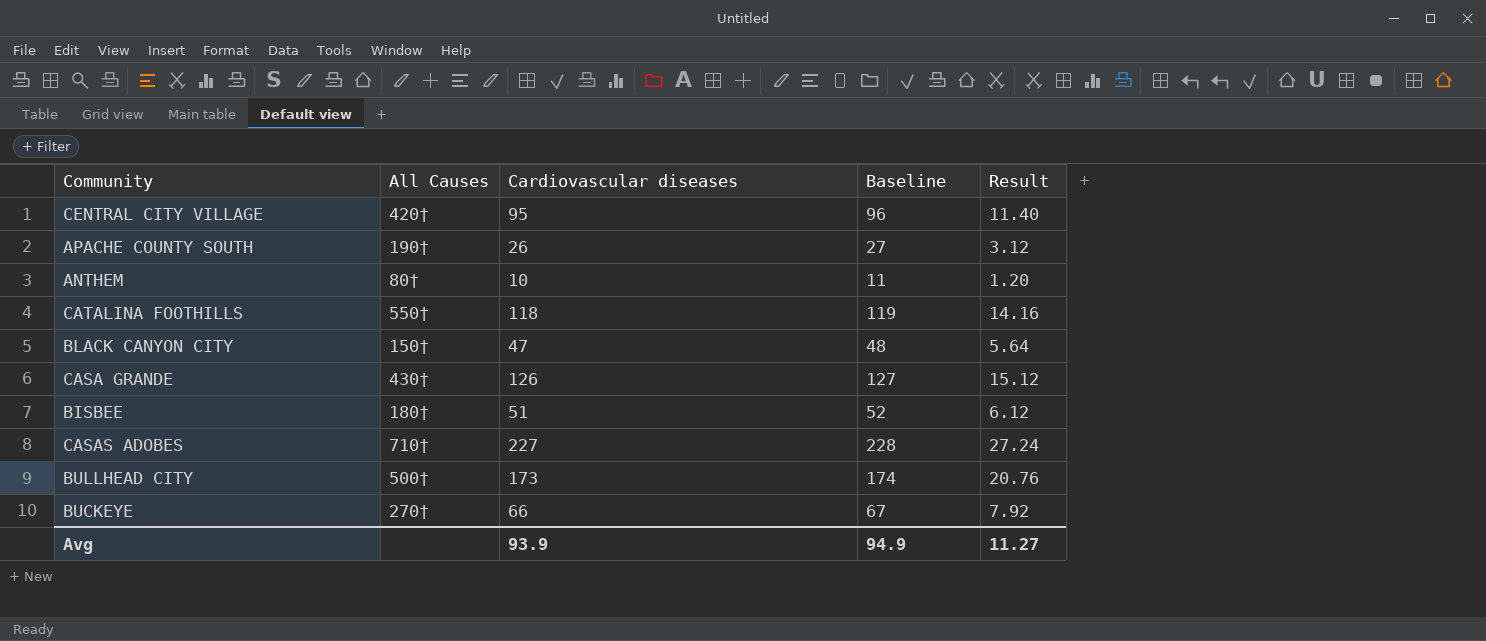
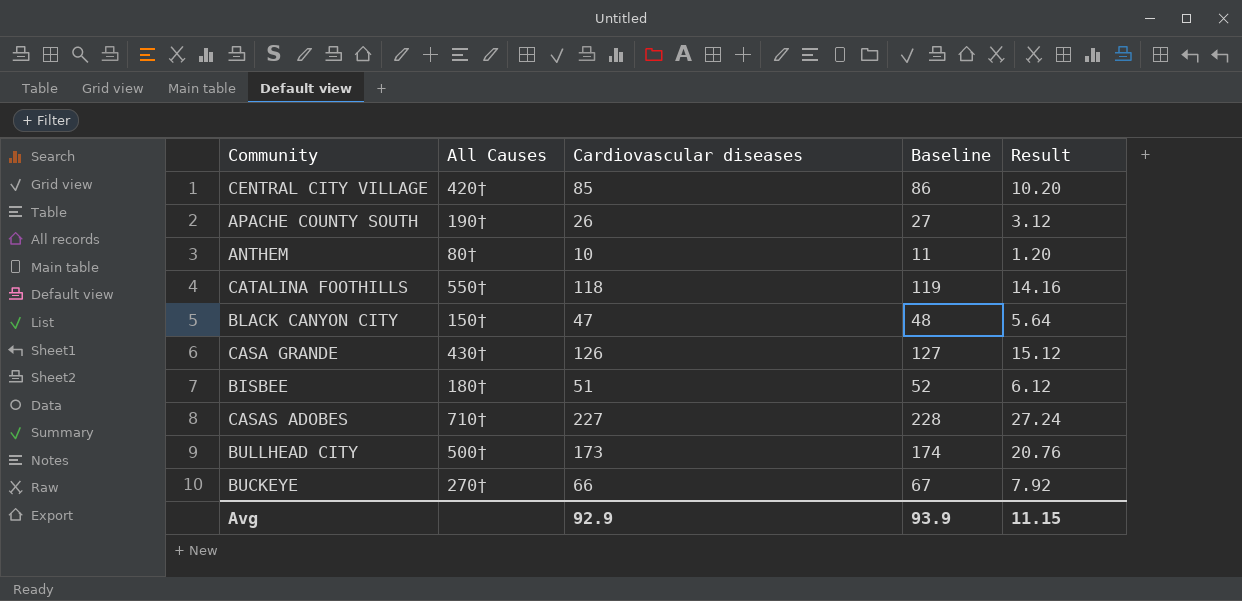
CENTRAL CITY VILLAGE | Cardiovascular diseases: 95 -> 85
CENTRAL CITY VILLAGE | Baseline: 96 -> 86
CENTRAL CITY VILLAGE | Result: 11.40 -> 10.20
Avg | Cardiovascular diseases: 93.9 -> 92.9
Avg | Baseline: 94.9 -> 93.9
Avg | Result: 11.27 -> 11.15

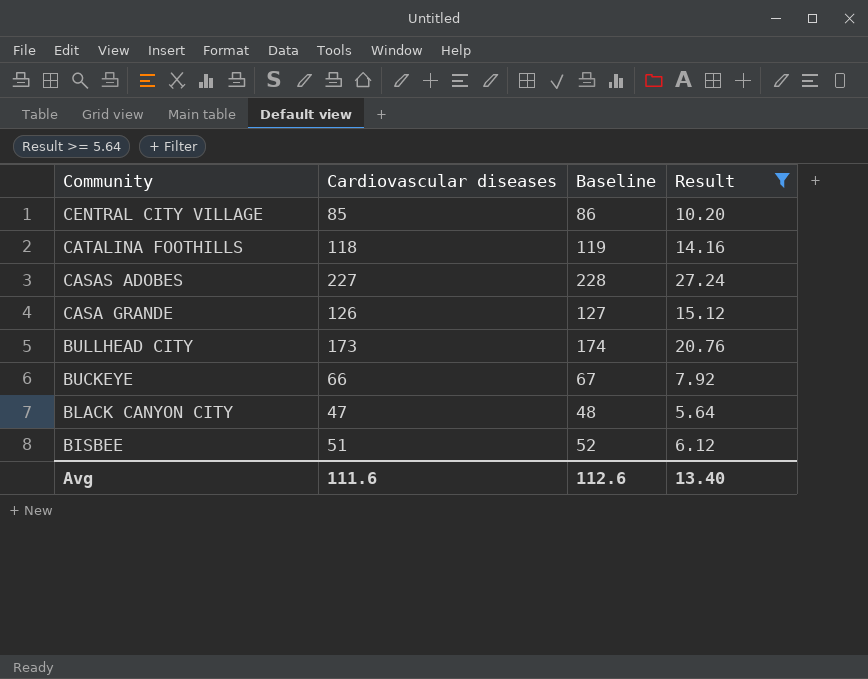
filter: none -> Result >= 5.64
row order: none -> Community descending
column All Causes | position: 2 -> none
Avg | Cardiovascular diseases: 92.9 -> 111.6
Avg | Baseline: 93.9 -> 112.6
Avg | Result: 11.15 -> 13.40

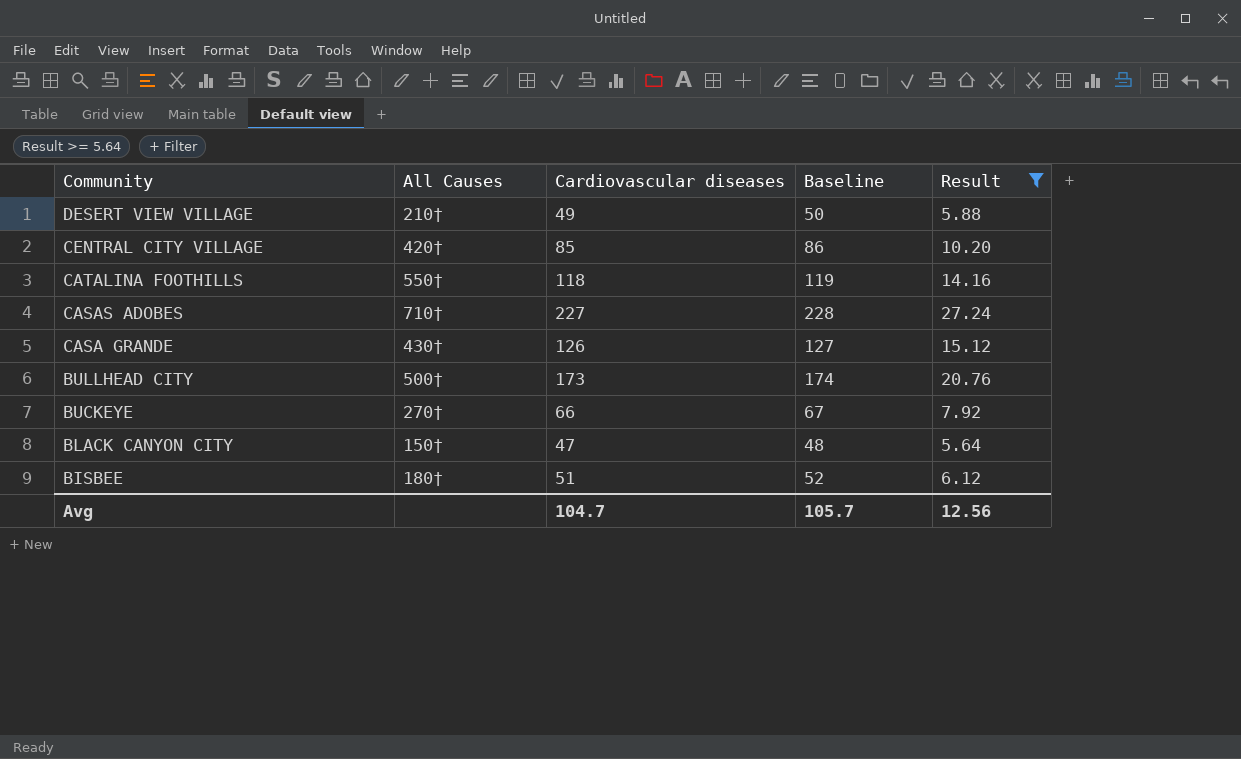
column All Causes | position: none -> 2
row DESERT VIEW VILLAGE: none -> 210† | 49 | 50 | 5.88
Avg | Cardiovascular diseases: 111.6 -> 104.7
Avg | Baseline: 112.6 -> 105.7
Avg | Result: 13.40 -> 12.56

